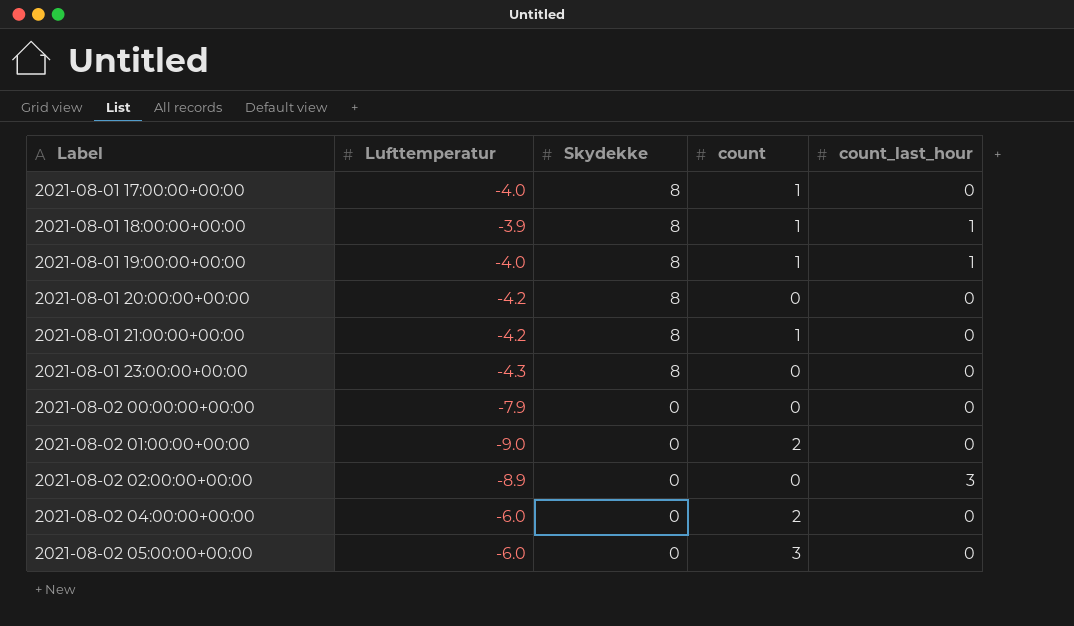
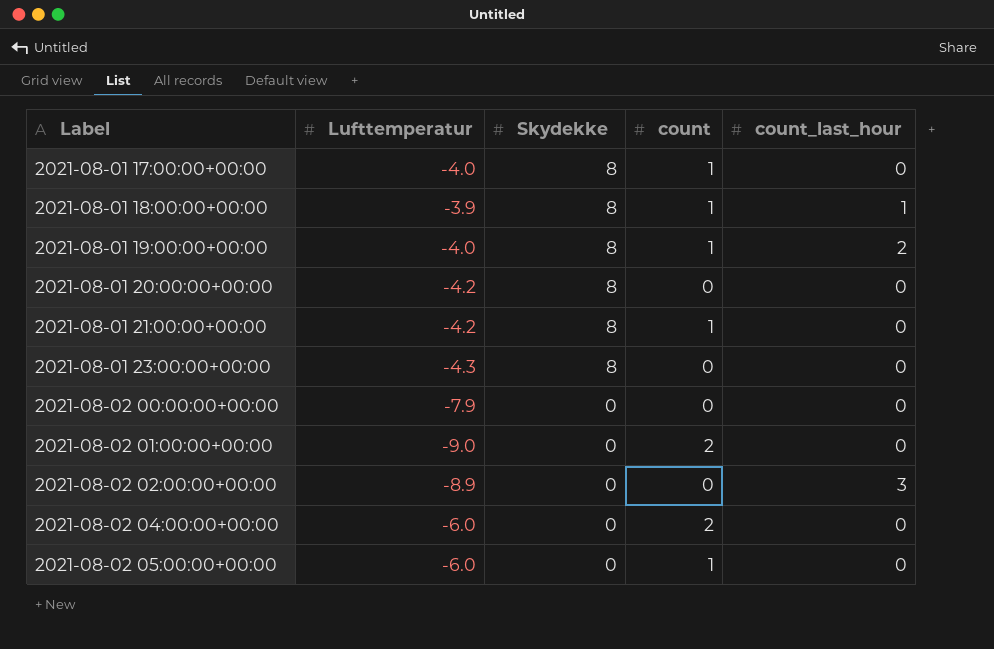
2021-08-01 19:00:00+00:00 | count_last_hour: 1 -> 2
2021-08-02 05:00:00+00:00 | count: 3 -> 1

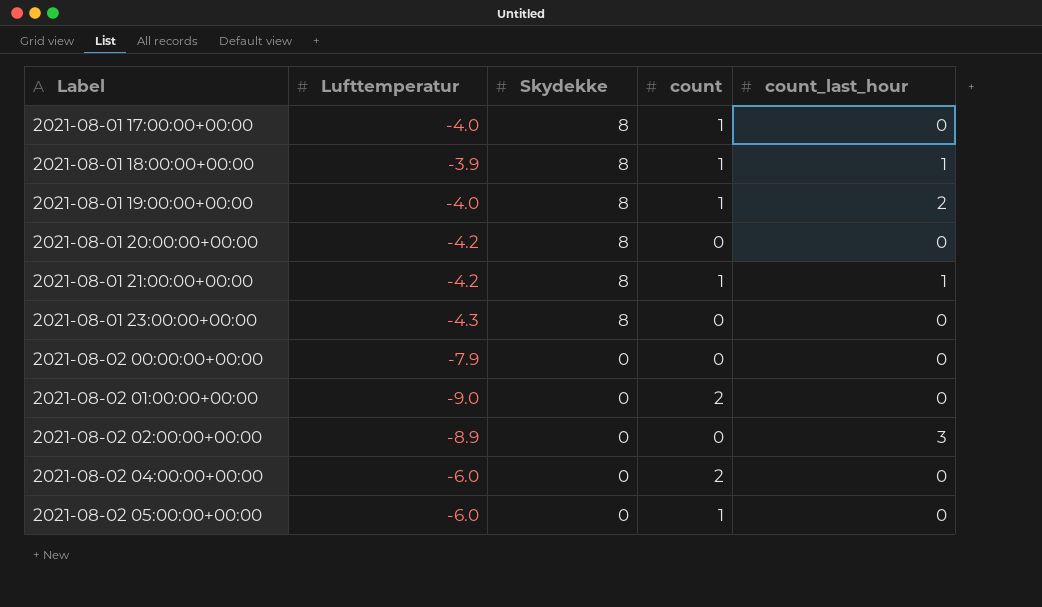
2021-08-01 21:00:00+00:00 | count_last_hour: 0 -> 1

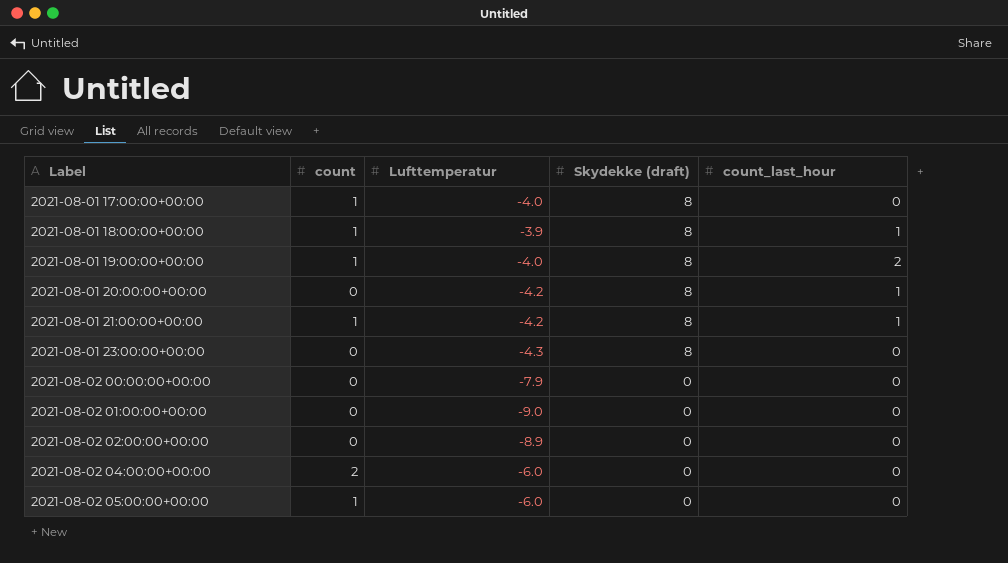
column count | position: 4 -> 2
column name: Skydekke -> Skydekke (draft)
2021-08-01 20:00:00+00:00 | count_last_hour: 0 -> 1
2021-08-02 01:00:00+00:00 | count: 2 -> 0
2021-08-02 02:00:00+00:00 | count_last_hour: 3 -> 0

